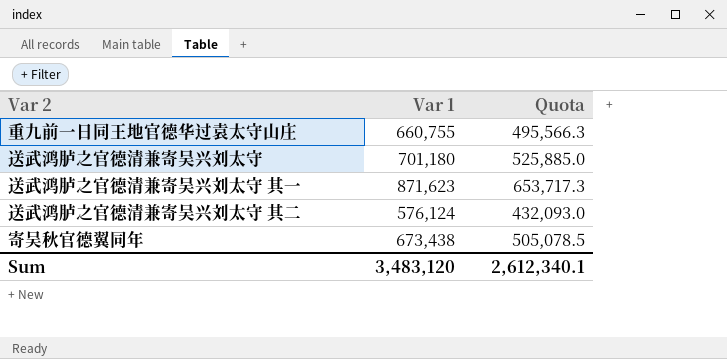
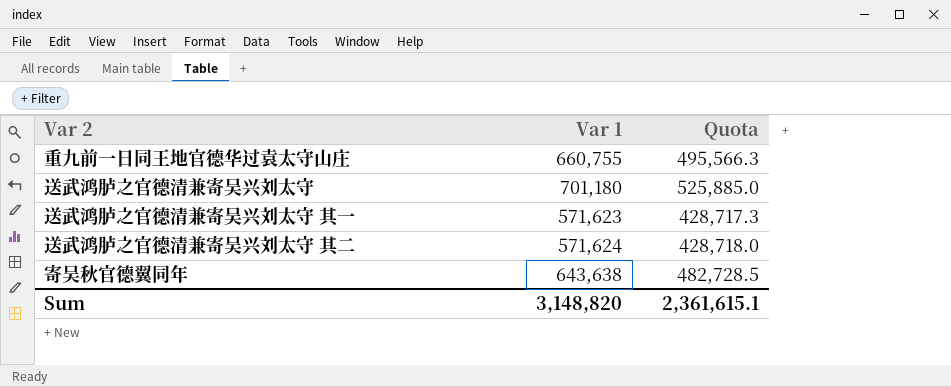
送武鸿胪之官德清兼寄吴兴刘太守 其一 | Var 1: 871,623 -> 571,623
送武鸿胪之官德清兼寄吴兴刘太守 其一 | Quota: 653,717.3 -> 428,717.3
送武鸿胪之官德清兼寄吴兴刘太守 其二 | Var 1: 576,124 -> 571,624
送武鸿胪之官德清兼寄吴兴刘太守 其二 | Quota: 432,093.0 -> 428,718.0
寄吴秋官德翼同年 | Var 1: 673,438 -> 643,638
寄吴秋官德翼同年 | Quota: 505,078.5 -> 482,728.5
Sum | Var 1: 3,483,120 -> 3,148,820
Sum | Quota: 2,612,340.1 -> 2,361,615.1

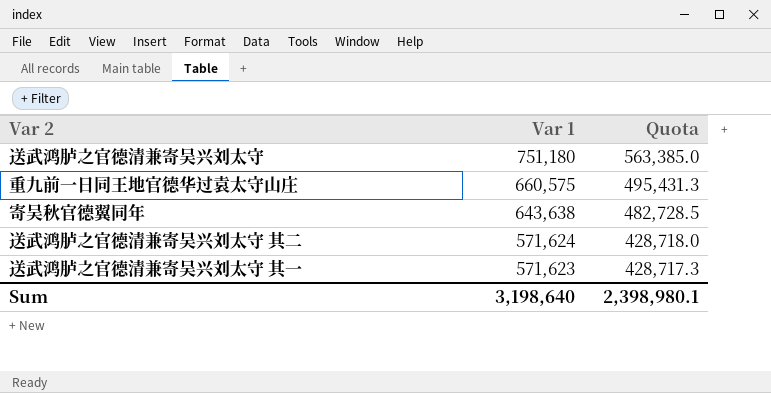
row order: none -> Var 1 descending
送武鸿胪之官德清兼寄吴兴刘太守 | Var 1: 701,180 -> 751,180
送武鸿胪之官德清兼寄吴兴刘太守 | Quota: 525,885.0 -> 563,385.0
重九前一日同王地官德华过袁太守山庄 | Var 1: 660,755 -> 660,575
重九前一日同王地官德华过袁太守山庄 | Quota: 495,566.3 -> 495,431.3
Sum | Var 1: 3,148,820 -> 3,198,640
Sum | Quota: 2,361,615.1 -> 2,398,980.1

